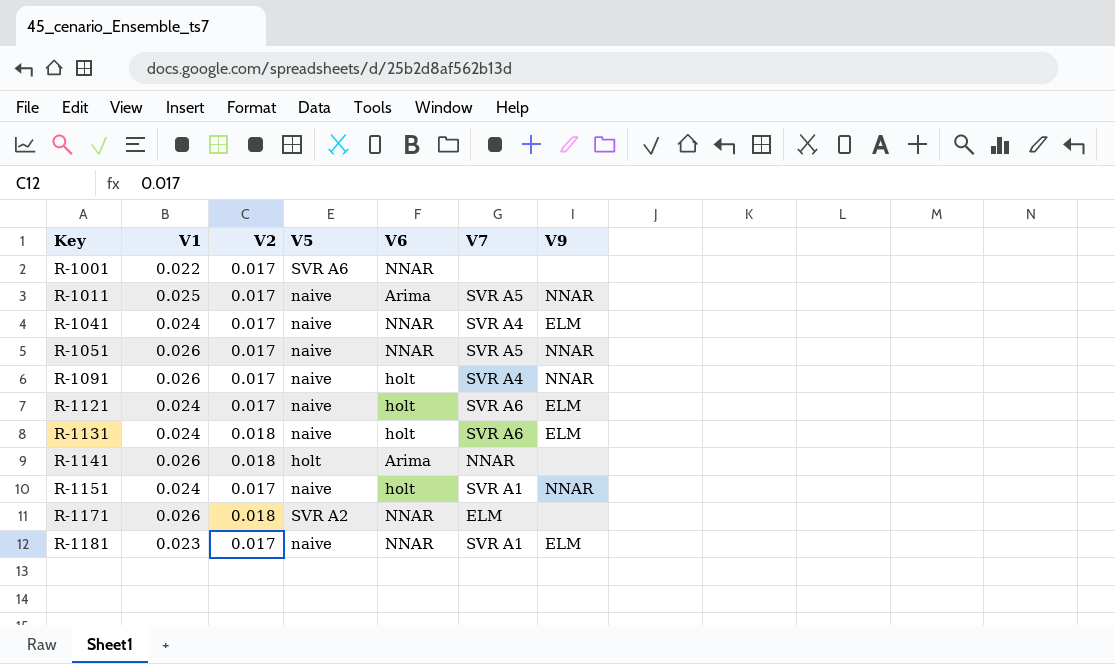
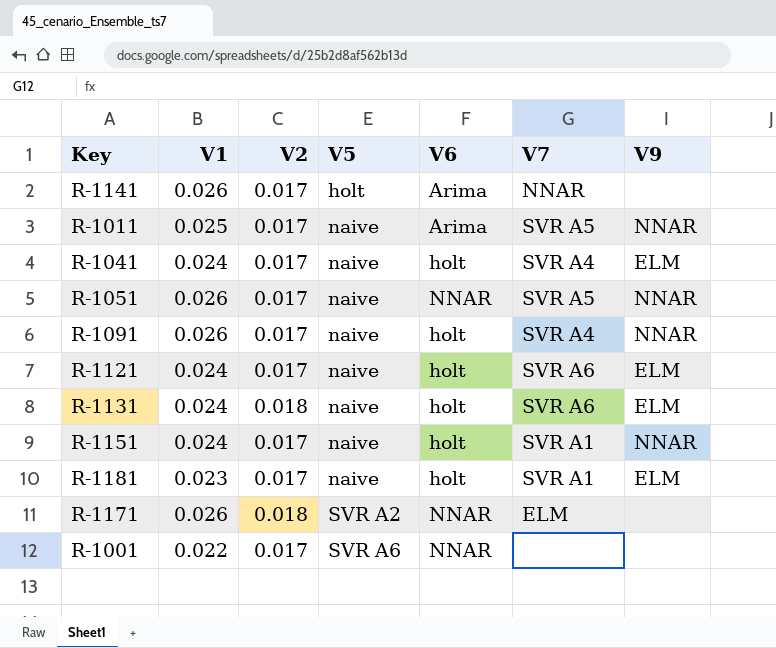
row order: Key ascending -> V5 ascending
R-1141 | V2: 0.018 -> 0.017
R-1041 | V6: NNAR -> holt
R-1181 | V6: NNAR -> holt

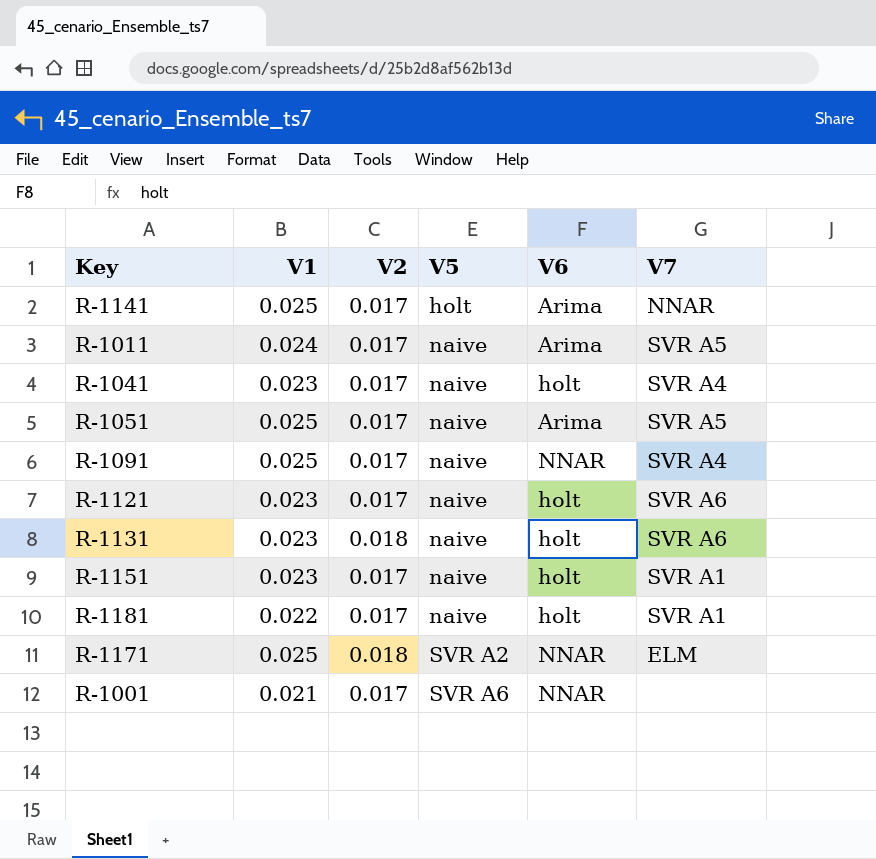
column V9 | position: 7 -> none
R-1141 | V1: 0.026 -> 0.025
R-1011 | V1: 0.025 -> 0.024
R-1041 | V1: 0.024 -> 0.023
R-1051 | V1: 0.026 -> 0.025
R-1051 | V6: NNAR -> Arima
R-1091 | V1: 0.026 -> 0.025
R-1091 | V6: holt -> NNAR
R-1121 | V1: 0.024 -> 0.023
R-1131 | V1: 0.024 -> 0.023
R-1151 | V1: 0.024 -> 0.023
R-1181 | V1: 0.023 -> 0.022
R-1171 | V1: 0.026 -> 0.025
R-1001 | V1: 0.022 -> 0.021

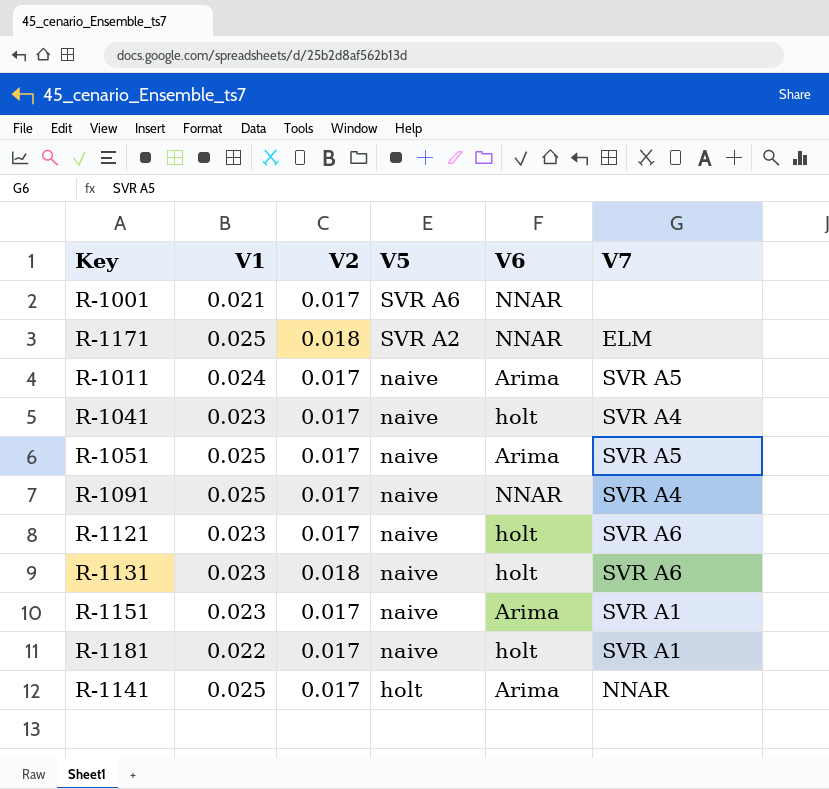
row order: V5 ascending -> V5 descending
R-1151 | V6: holt -> Arima

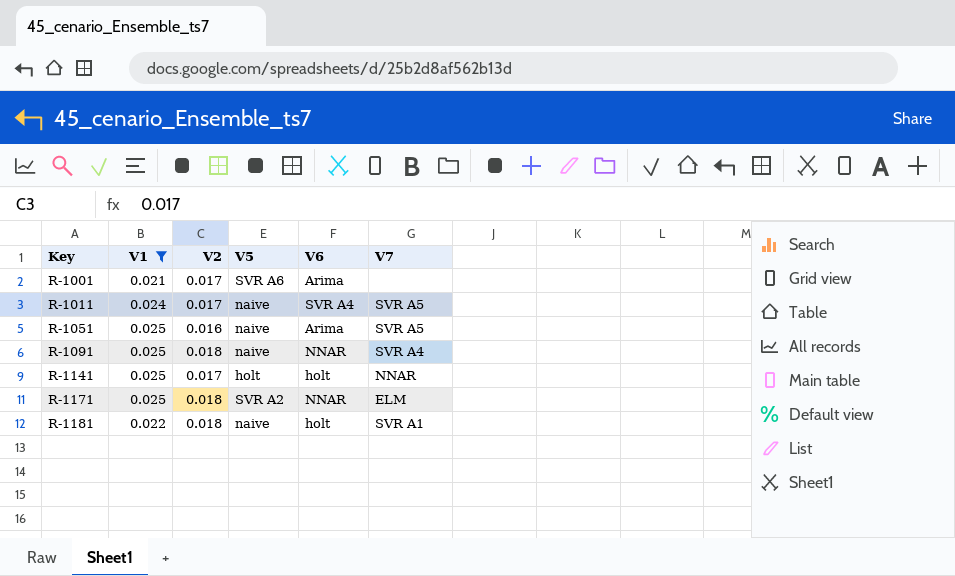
filter: none -> V1 != 0.023
row order: V5 descending -> Key ascending
R-1001 | V6: NNAR -> Arima
R-1011 | V6: Arima -> SVR A4
R-1051 | V2: 0.017 -> 0.016
R-1091 | V2: 0.017 -> 0.018
R-1141 | V6: Arima -> holt
R-1181 | V2: 0.017 -> 0.018

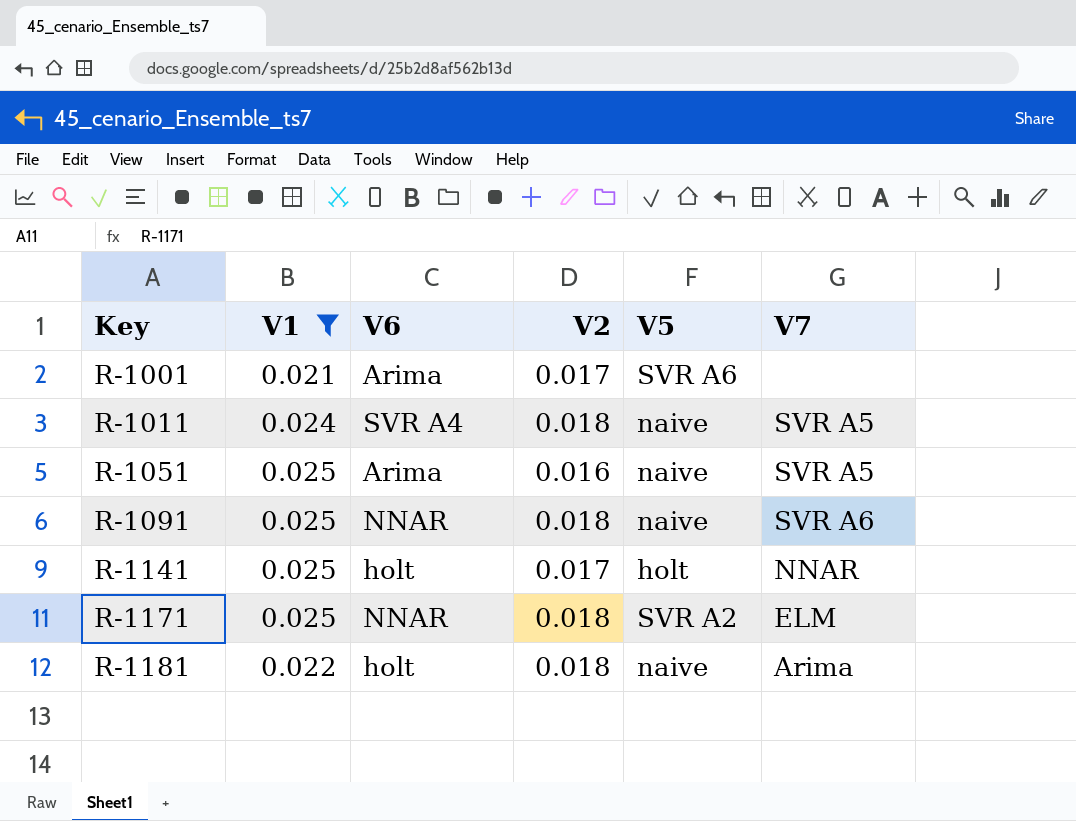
column V6 | position: 5 -> 3
R-1011 | V2: 0.017 -> 0.018
R-1091 | V7: SVR A4 -> SVR A6
R-1181 | V7: SVR A1 -> Arima

